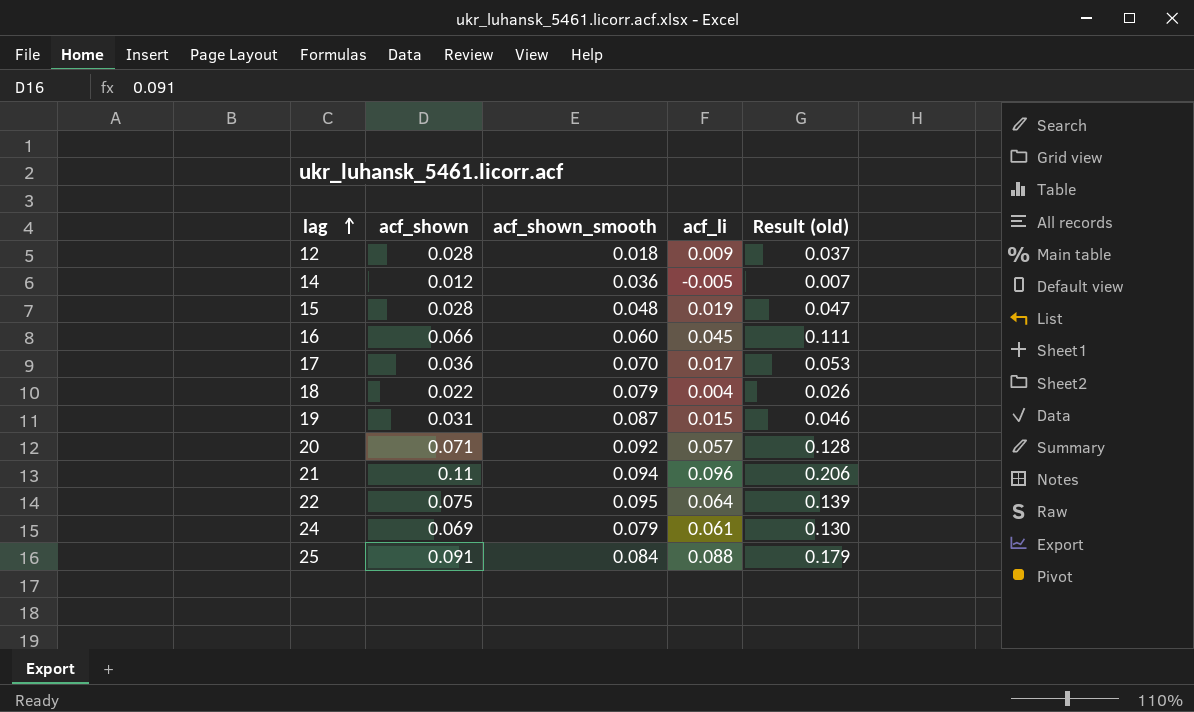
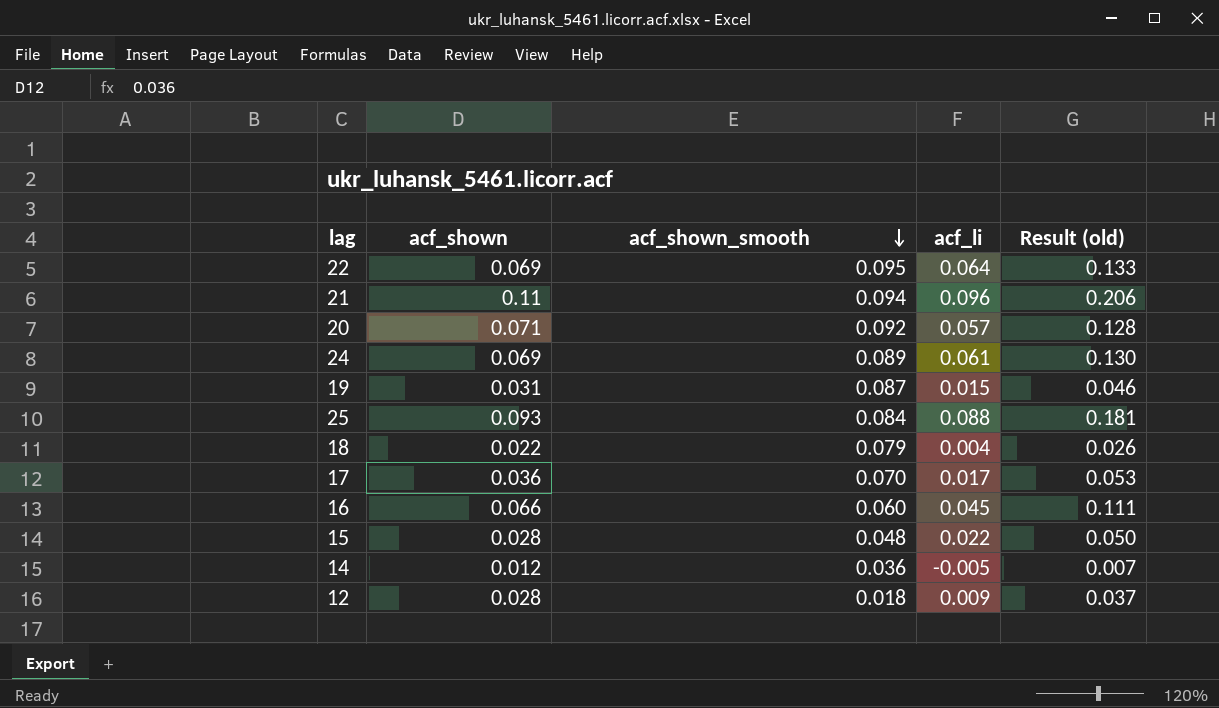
row order: lag ascending -> acf_shown_smooth descending
22 | acf_shown: 0.075 -> 0.069
22 | Result (old): 0.139 -> 0.133
24 | acf_shown_smooth: 0.079 -> 0.089
25 | acf_shown: 0.091 -> 0.093
25 | Result (old): 0.179 -> 0.181
15 | acf_li: 0.019 -> 0.022
15 | Result (old): 0.047 -> 0.050

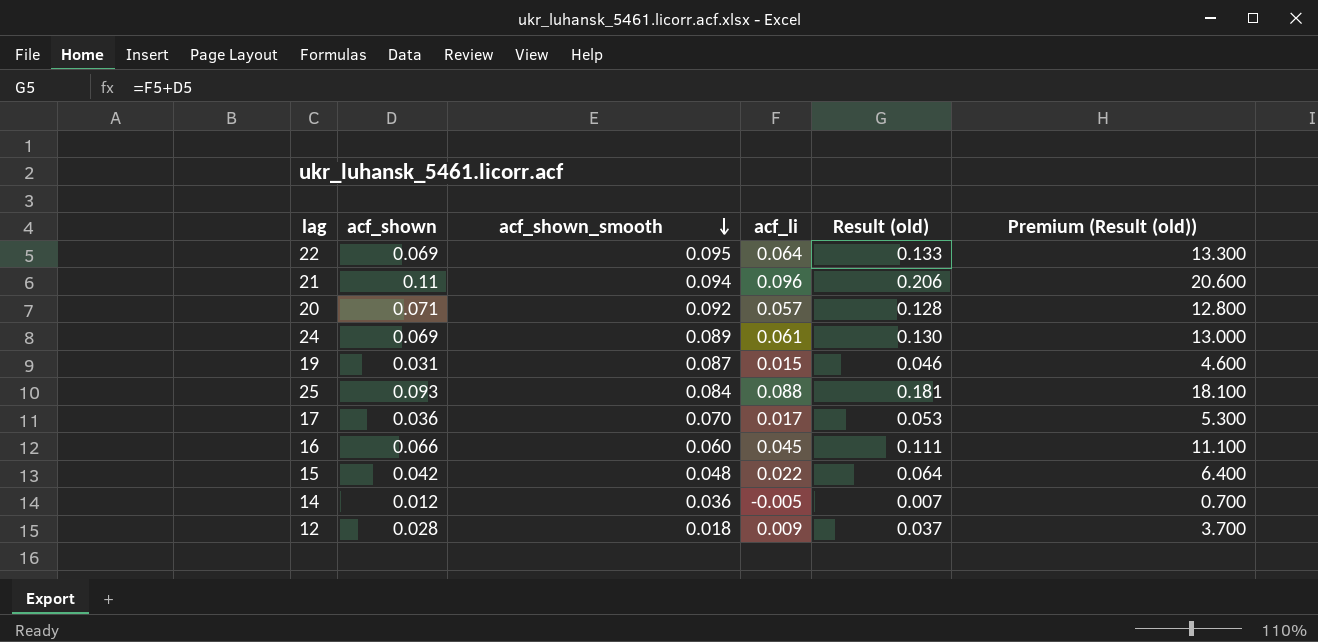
column Premium (Result (old)) | formula: none -> [Result (old)] * 100
row 18: 0.022 | 0.079 | 0.004 | 0.026 -> none
15 | acf_shown: 0.028 -> 0.042
15 | Result (old): 0.050 -> 0.064

